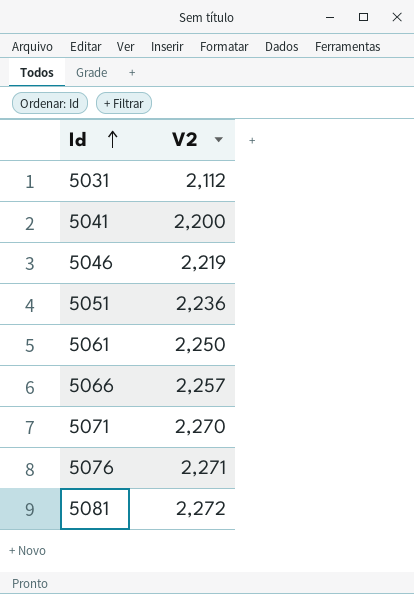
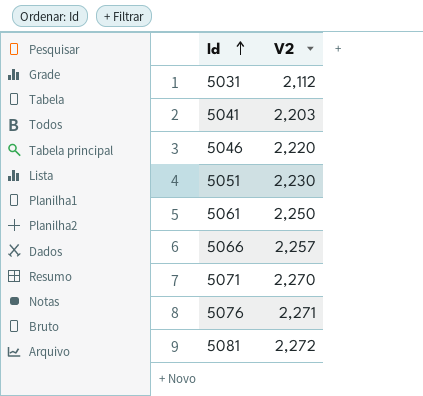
5041 | V2: 2,200 -> 2,203
5046 | V2: 2,219 -> 2,220
5051 | V2: 2,236 -> 2,230

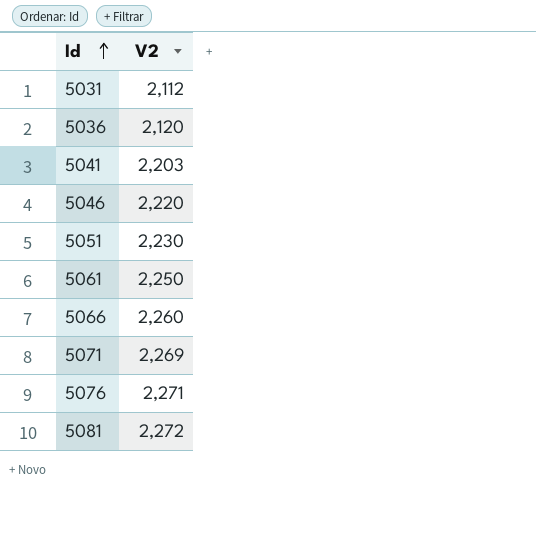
row 5036: none -> 2,120
5066 | V2: 2,257 -> 2,260
5071 | V2: 2,270 -> 2,269

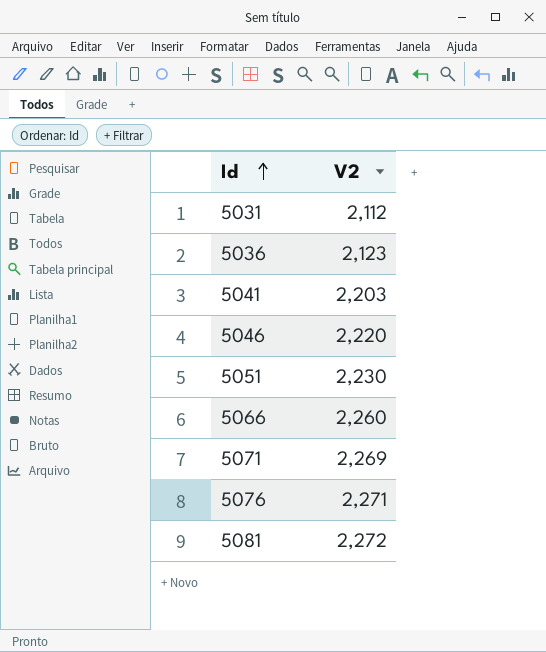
row 5061: 2,250 -> none
5036 | V2: 2,120 -> 2,123

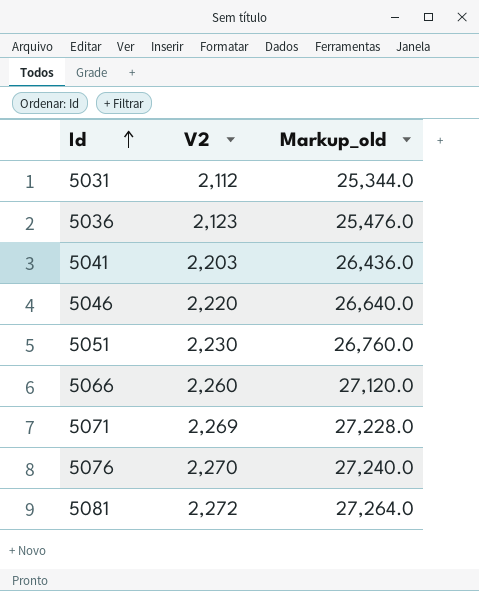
column Markup_old | formula: none -> [V2] * 12
5076 | V2: 2,271 -> 2,270

